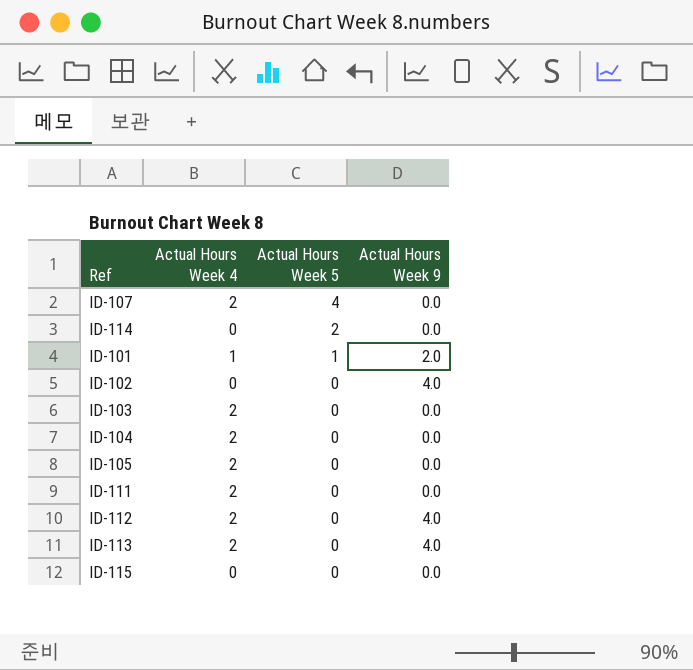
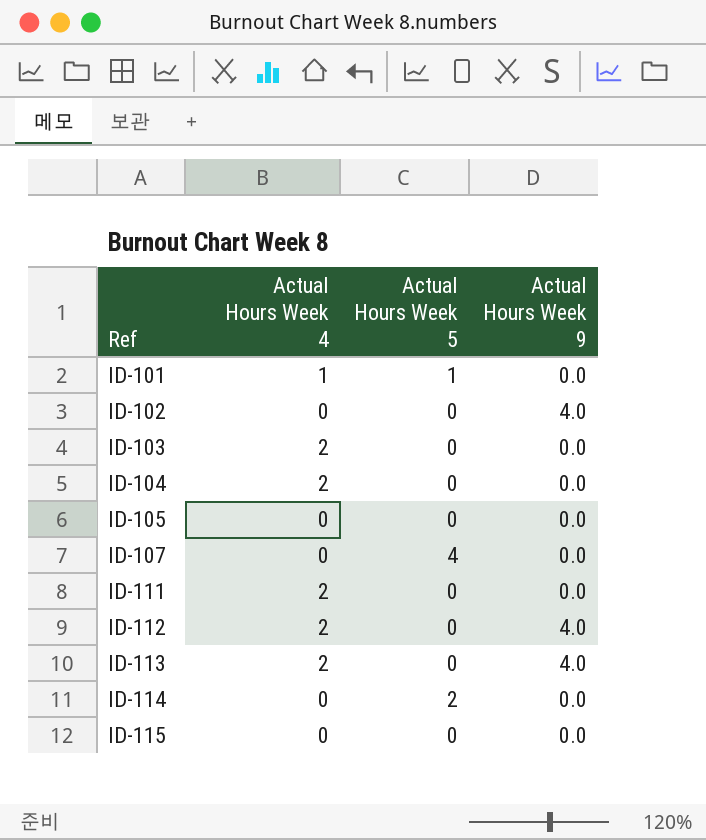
row order: Actual Hours Week 5 descending -> Ref ascending
ID-101 | Actual Hours Week 9: 2.0 -> 0.0
ID-105 | Actual Hours Week 4: 2 -> 0
ID-107 | Actual Hours Week 4: 2 -> 0

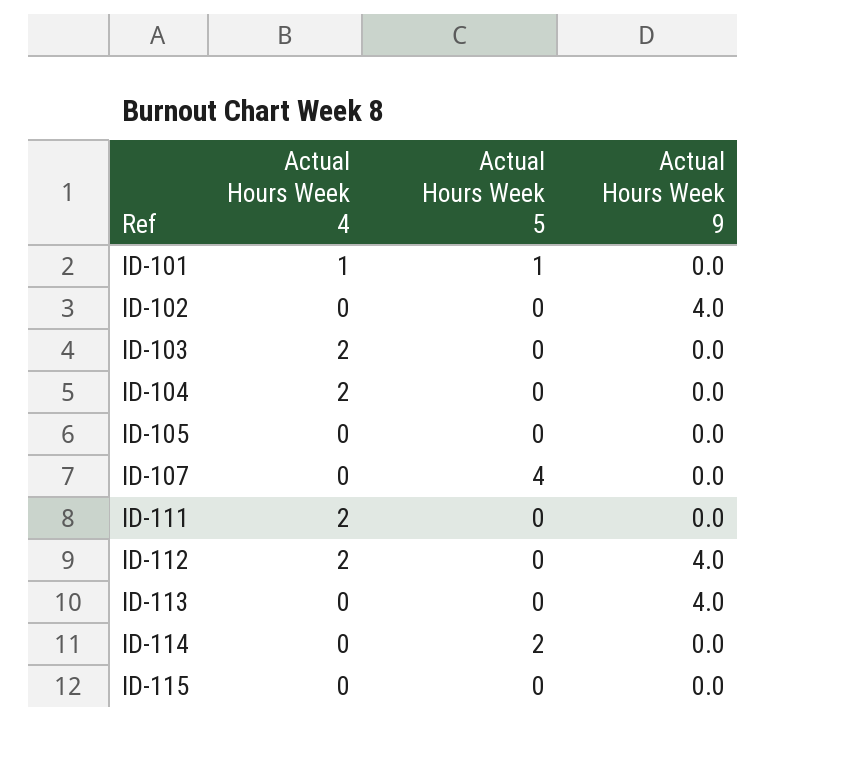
ID-113 | Actual Hours Week 4: 2 -> 0

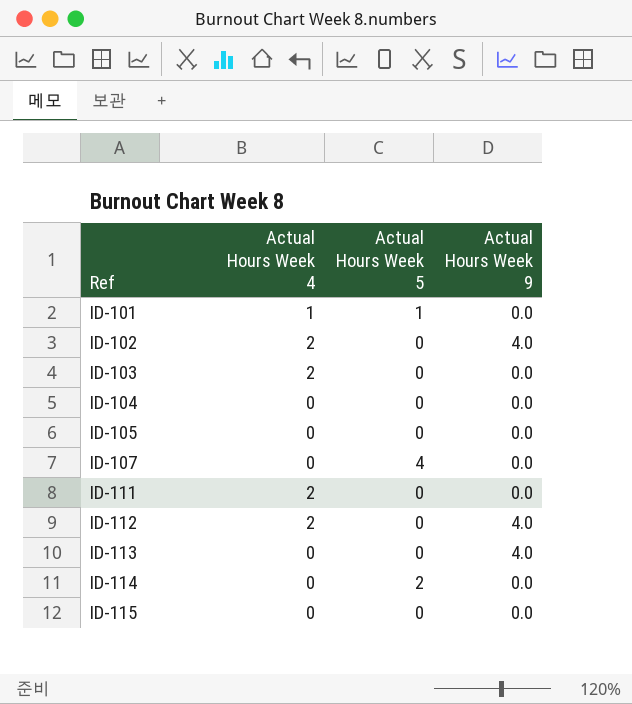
ID-102 | Actual Hours Week 4: 0 -> 2
ID-104 | Actual Hours Week 4: 2 -> 0

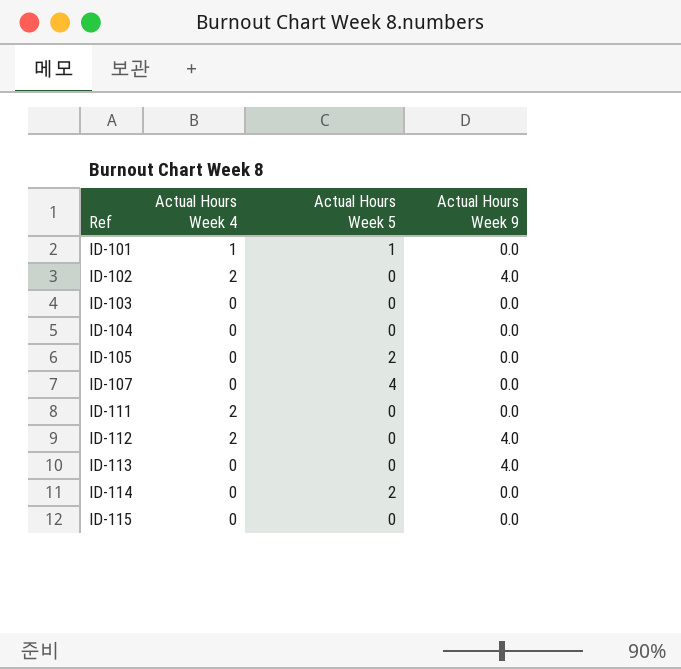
ID-103 | Actual Hours Week 4: 2 -> 0
ID-105 | Actual Hours Week 5: 0 -> 2

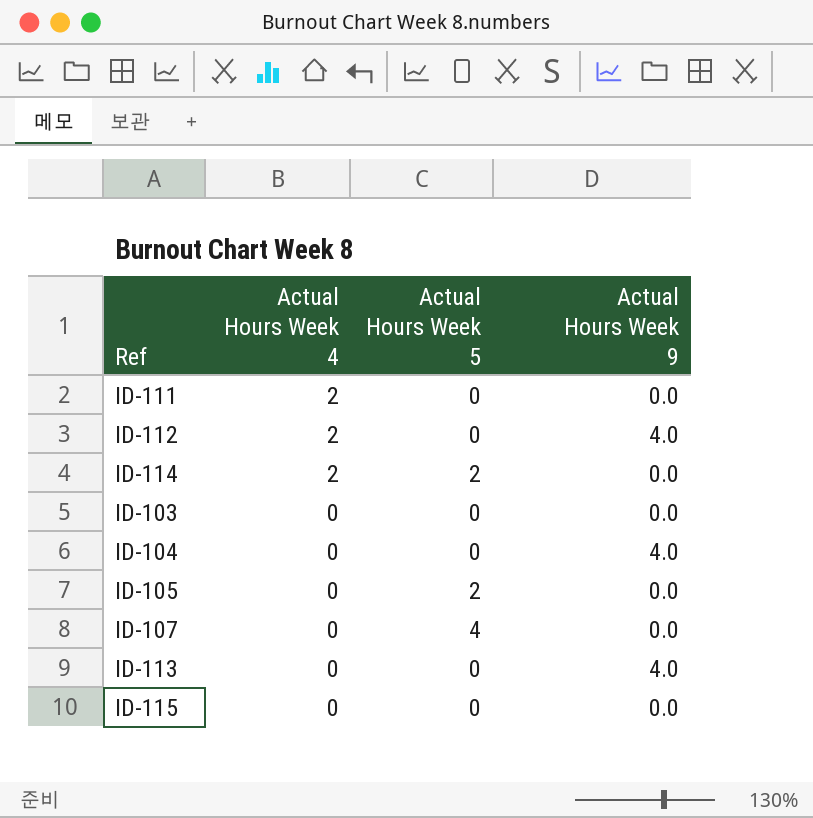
row order: Ref ascending -> Actual Hours Week 4 descending
row ID-101: 1 | 1 | 0.0 -> none
row ID-102: 2 | 0 | 4.0 -> none
ID-114 | Actual Hours Week 4: 0 -> 2
ID-104 | Actual Hours Week 9: 0.0 -> 4.0

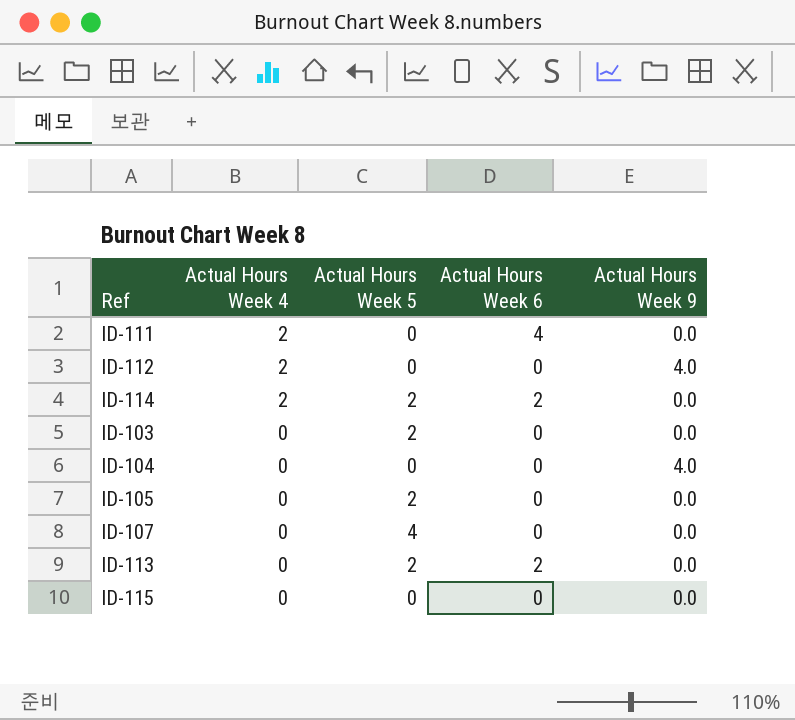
column Actual Hours Week 6 | position: none -> 4
ID-103 | Actual Hours Week 5: 0 -> 2
ID-113 | Actual Hours Week 5: 0 -> 2
ID-113 | Actual Hours Week 9: 4.0 -> 0.0

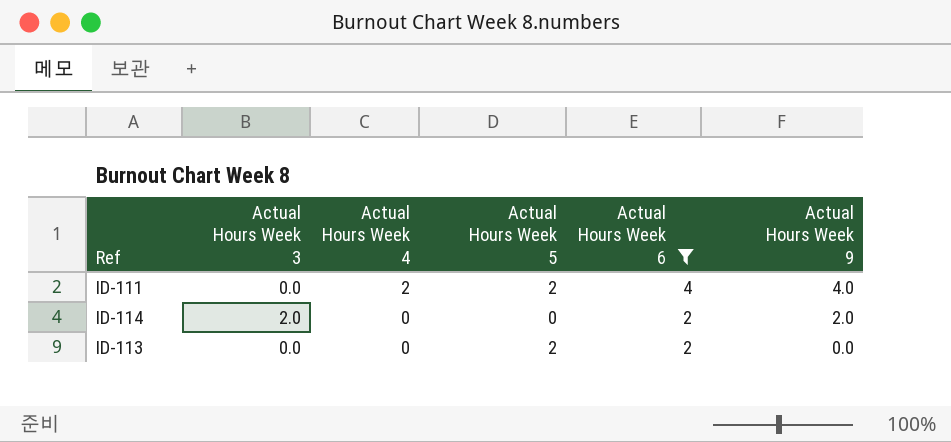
filter: none -> Actual Hours Week 6 != 0
column Actual Hours Week 3 | position: none -> 2
ID-111 | Actual Hours Week 5: 0 -> 2
ID-111 | Actual Hours Week 9: 0.0 -> 4.0
ID-114 | Actual Hours Week 4: 2 -> 0
ID-114 | Actual Hours Week 5: 2 -> 0
ID-114 | Actual Hours Week 9: 0.0 -> 2.0

